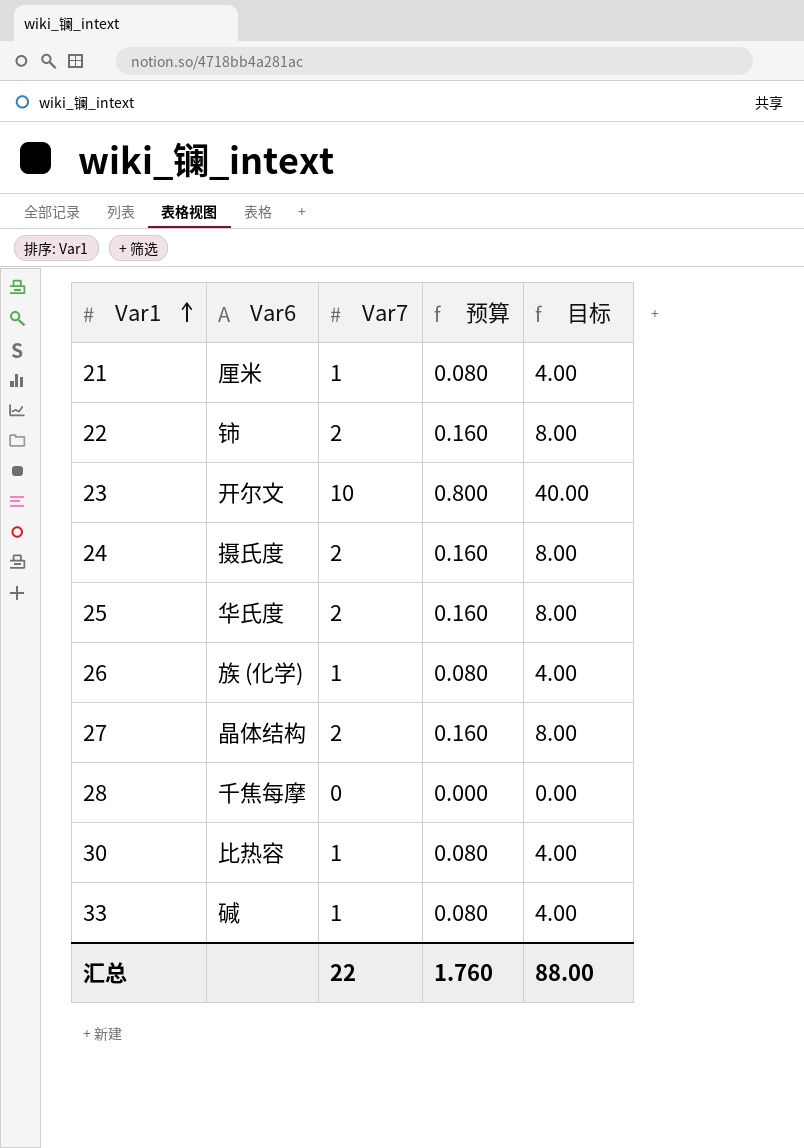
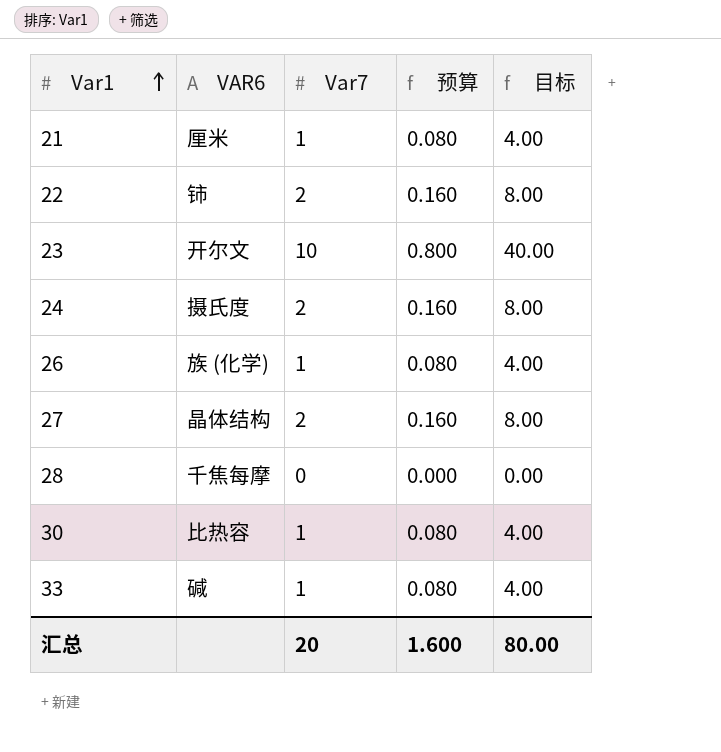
column name: Var6 -> VAR6
row 25: 华氏度 | 2 | 0.160 | 8.00 -> none
汇总 | Var7: 22 -> 20
汇总 | 预算: 1.760 -> 1.600
汇总 | 目标: 88.00 -> 80.00

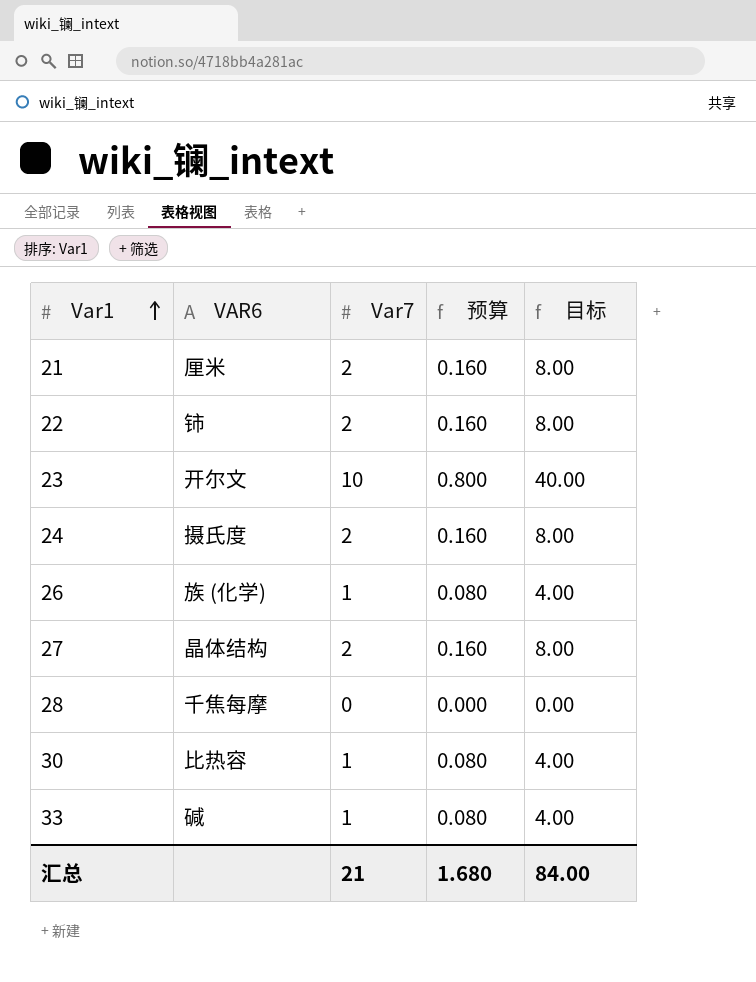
21 | Var7: 1 -> 2
21 | 预算: 0.080 -> 0.160
21 | 目标: 4.00 -> 8.00
汇总 | Var7: 20 -> 21
汇总 | 预算: 1.600 -> 1.680
汇总 | 目标: 80.00 -> 84.00

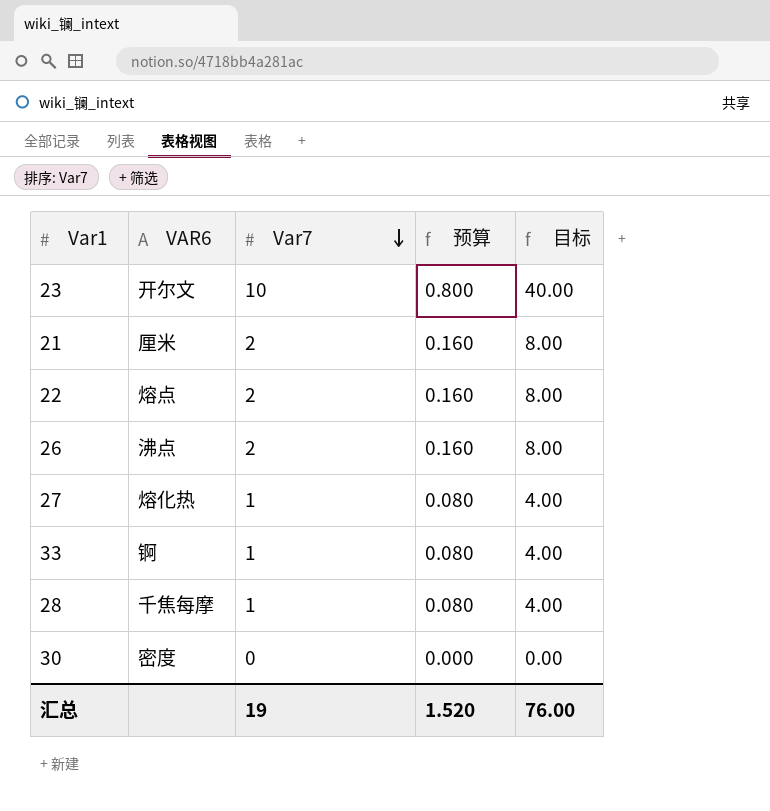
row order: Var1 ascending -> Var7 descending
row 24: 摄氏度 | 2 | 0.160 | 8.00 -> none
22 | VAR6: 铈 -> 熔点
26 | VAR6: 族 (化学) -> 沸点
26 | Var7: 1 -> 2
26 | 预算: 0.080 -> 0.160
26 | 目标: 4.00 -> 8.00
27 | VAR6: 晶体结构 -> 熔化热
27 | Var7: 2 -> 1
27 | 预算: 0.160 -> 0.080
27 | 目标: 8.00 -> 4.00
33 | VAR6: 碱 -> 锕
28 | Var7: 0 -> 1
28 | 预算: 0.000 -> 0.080
28 | 目标: 0.00 -> 4.00
30 | VAR6: 比热容 -> 密度
30 | Var7: 1 -> 0
30 | 预算: 0.080 -> 0.000
30 | 目标: 4.00 -> 0.00
汇总 | Var7: 21 -> 19
汇总 | 预算: 1.680 -> 1.520
汇总 | 目标: 84.00 -> 76.00

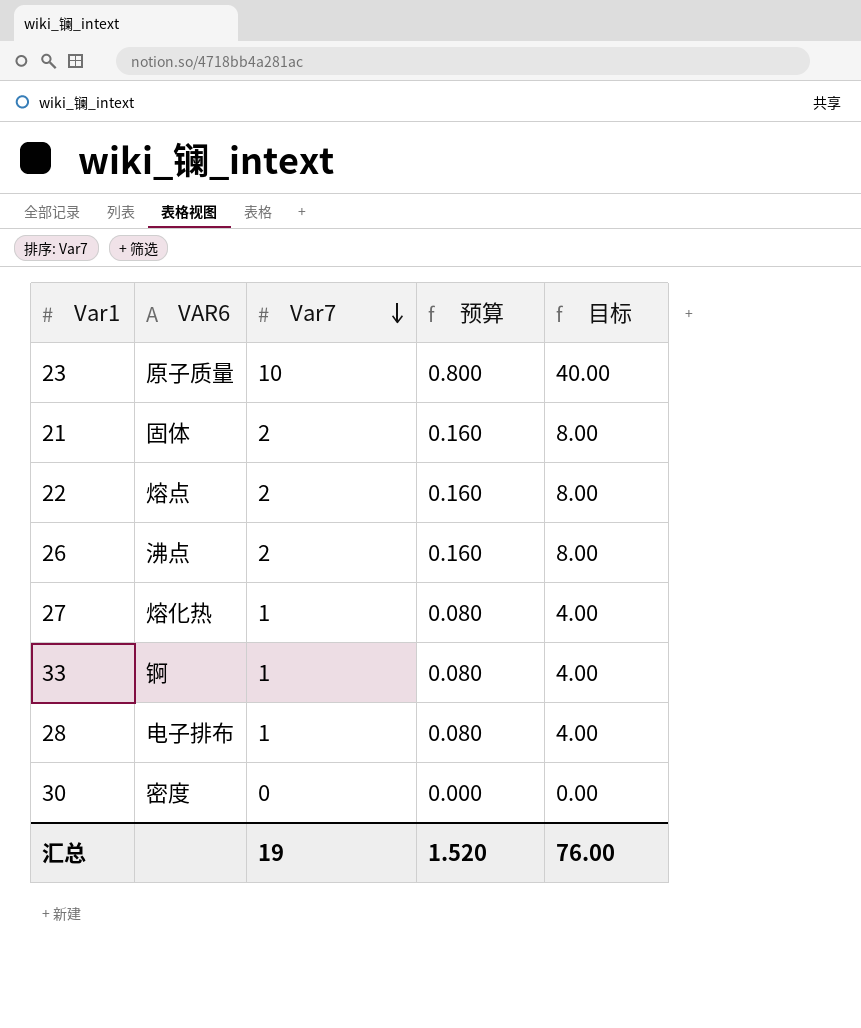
23 | VAR6: 开尔文 -> 原子质量
21 | VAR6: 厘米 -> 固体
28 | VAR6: 千焦每摩 -> 电子排布

